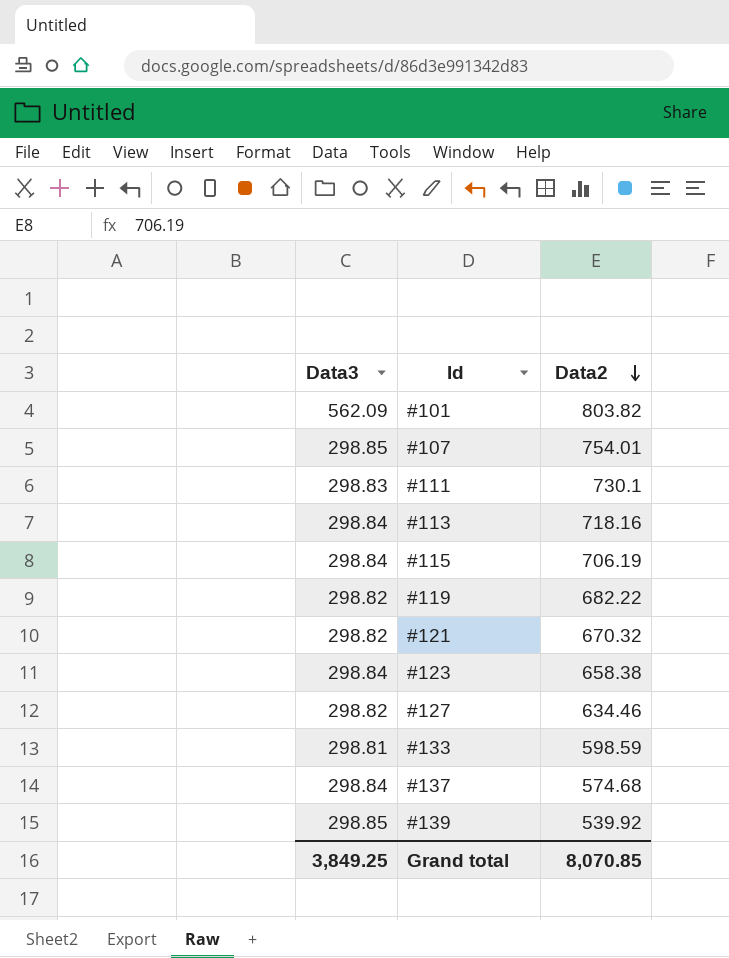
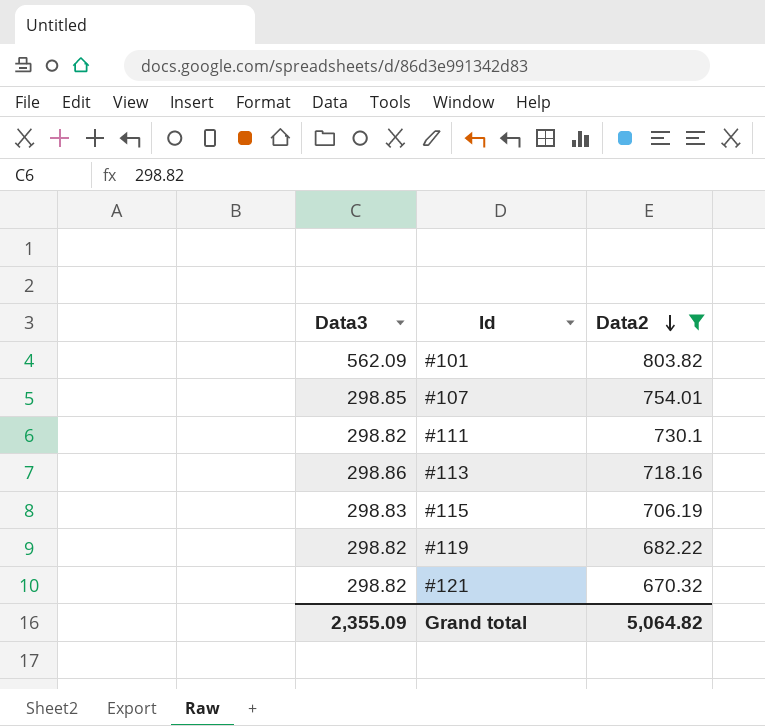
filter: none -> Data2 >= 670.32
#111 | Data3: 298.83 -> 298.82
#113 | Data3: 298.84 -> 298.86
#115 | Data3: 298.84 -> 298.83
Grand total | Data3: 3,849.25 -> 2,355.09
Grand total | Data2: 8,070.85 -> 5,064.82

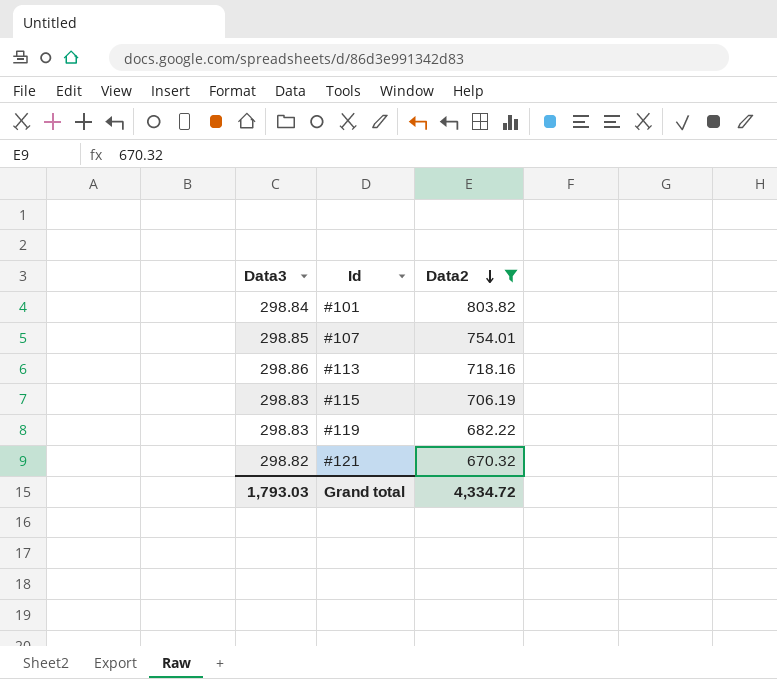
row #111: 298.82 | 730.1 -> none
#101 | Data3: 562.09 -> 298.84
#119 | Data3: 298.82 -> 298.83
Grand total | Data3: 2,355.09 -> 1,793.03
Grand total | Data2: 5,064.82 -> 4,334.72

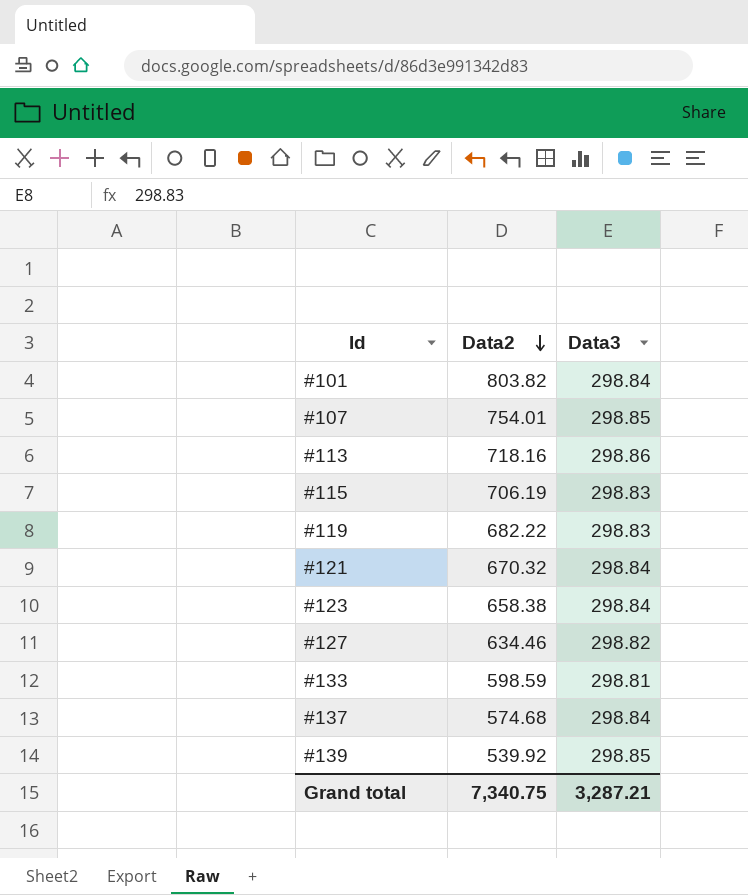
filter: Data2 >= 670.32 -> none
column Data3 | position: 1 -> 3
#121 | Data3: 298.82 -> 298.84
Grand total | Data2: 4,334.72 -> 7,340.75
Grand total | Data3: 1,793.03 -> 3,287.21

